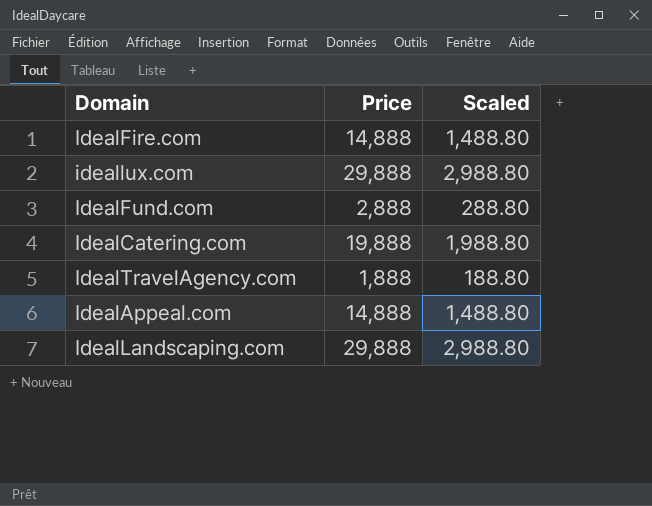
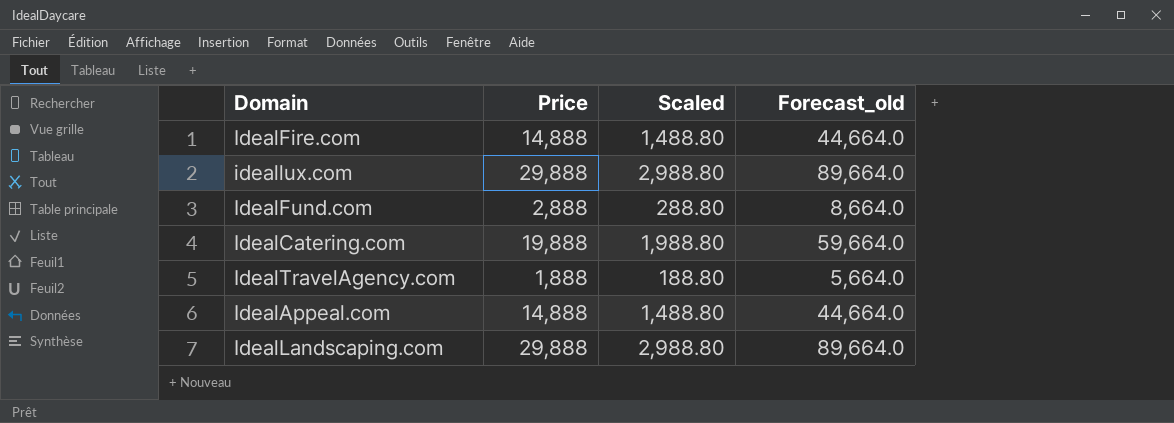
column Forecast_old | formula: none -> [Price] * 3

